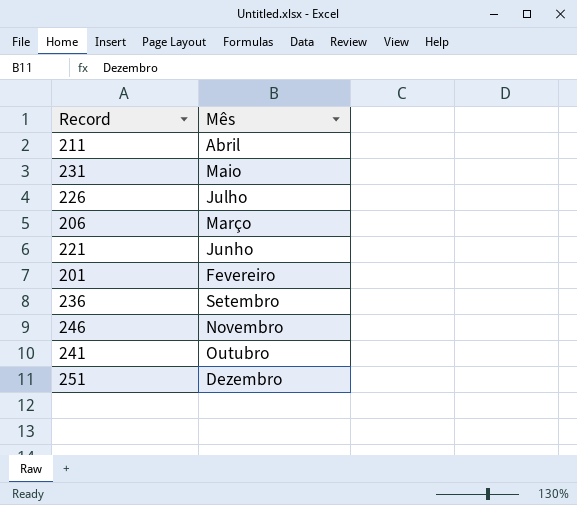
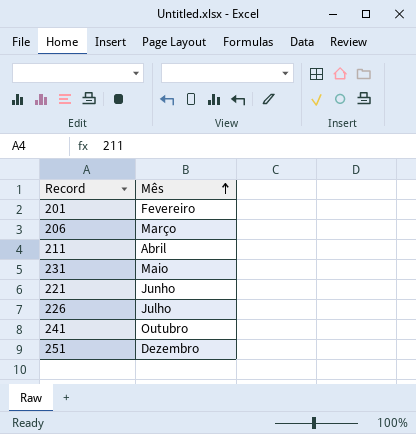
row order: none -> Mês ascending
row 236: Setembro -> none
row 246: Novembro -> none

